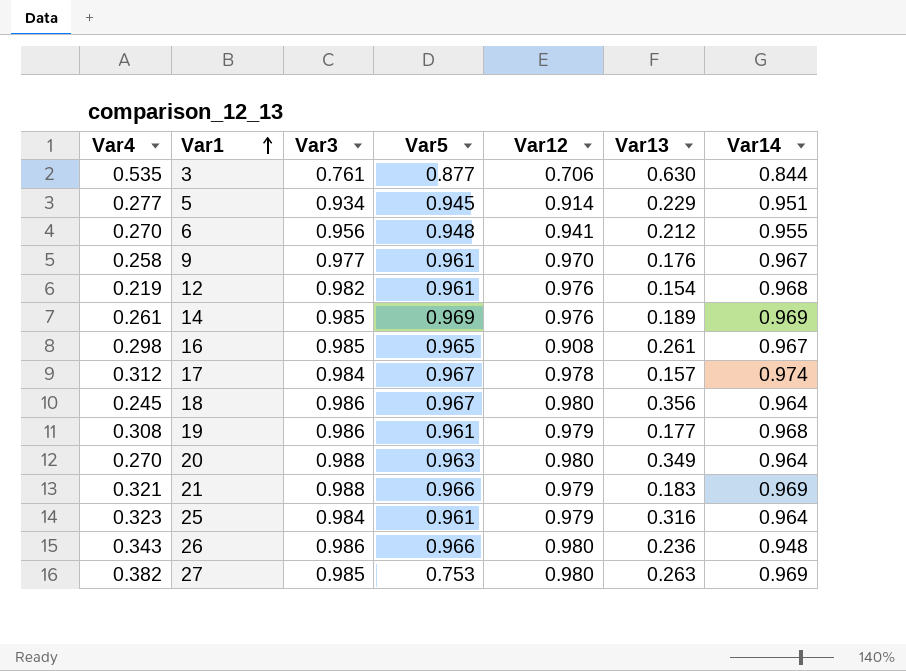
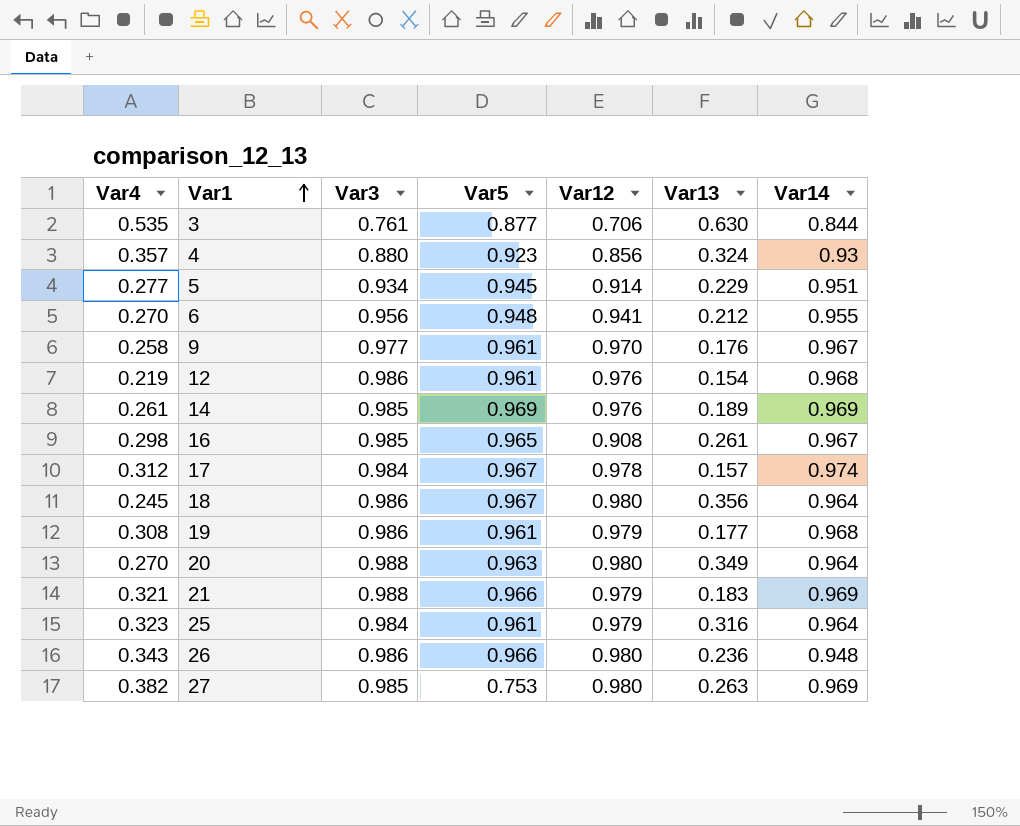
row 4: none -> 0.357 | 0.880 | 0.923 | 0.856 | 0.324 | 0.93
12 | Var3: 0.982 -> 0.986

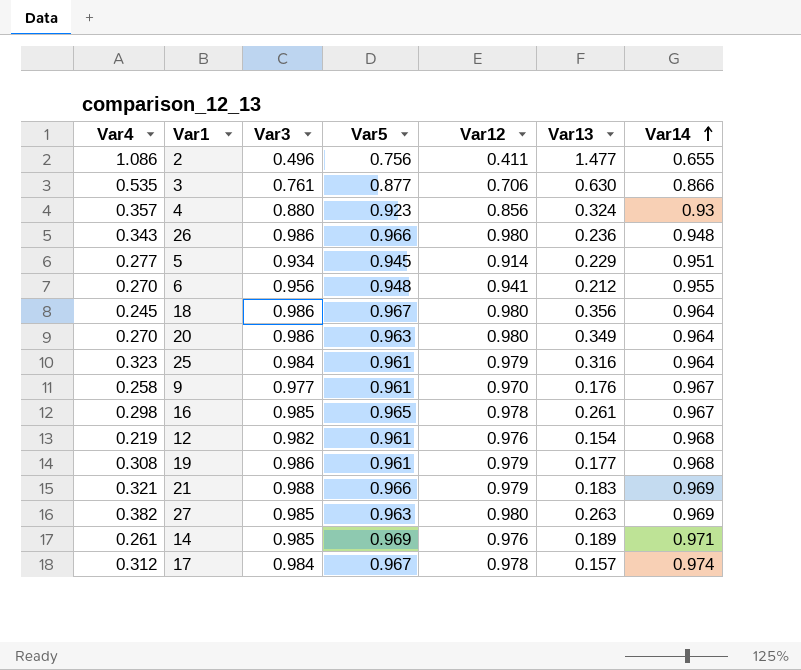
row order: Var1 ascending -> Var14 ascending
row 2: none -> 1.086 | 0.496 | 0.756 | 0.411 | 1.477 | 0.655
3 | Var14: 0.844 -> 0.866
20 | Var3: 0.988 -> 0.986
16 | Var12: 0.908 -> 0.978
12 | Var3: 0.986 -> 0.982
27 | Var5: 0.753 -> 0.963
14 | Var14: 0.969 -> 0.971

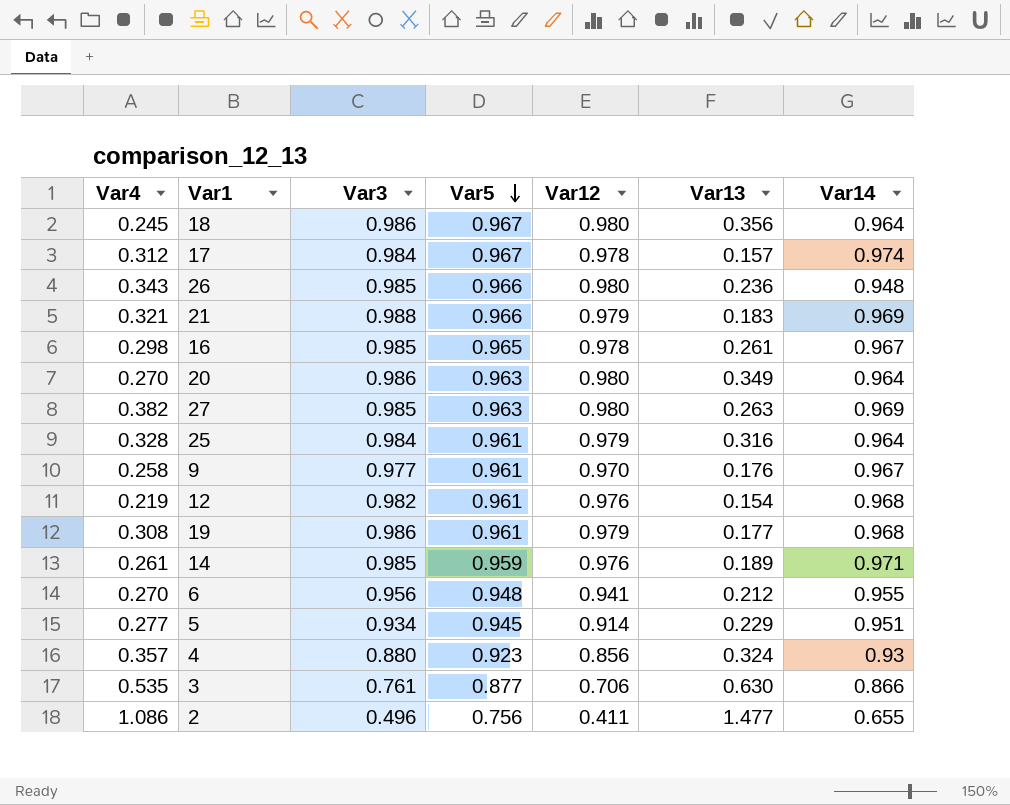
row order: Var14 ascending -> Var5 descending
26 | Var3: 0.986 -> 0.985
25 | Var4: 0.323 -> 0.328
14 | Var5: 0.969 -> 0.959

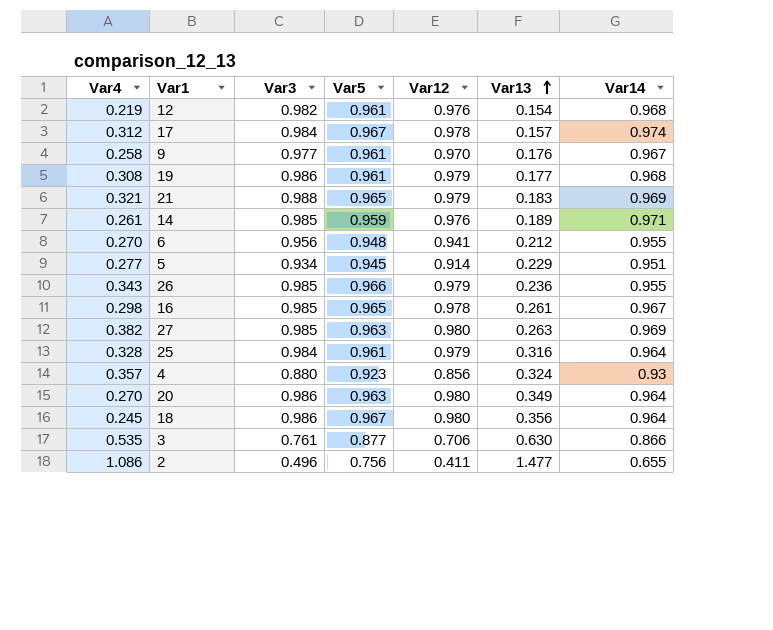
row order: Var5 descending -> Var13 ascending
21 | Var5: 0.966 -> 0.965
26 | Var12: 0.980 -> 0.979
26 | Var14: 0.948 -> 0.955

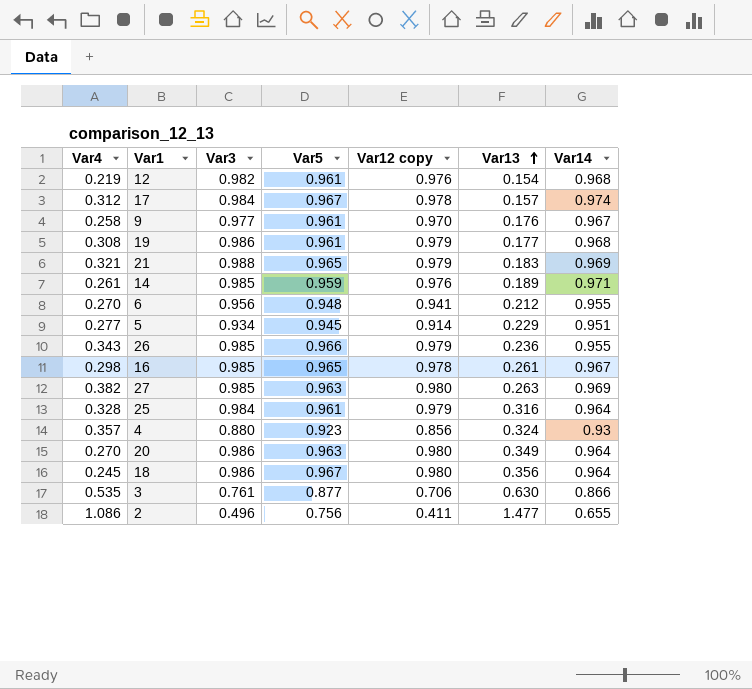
column name: Var12 -> Var12 copy

